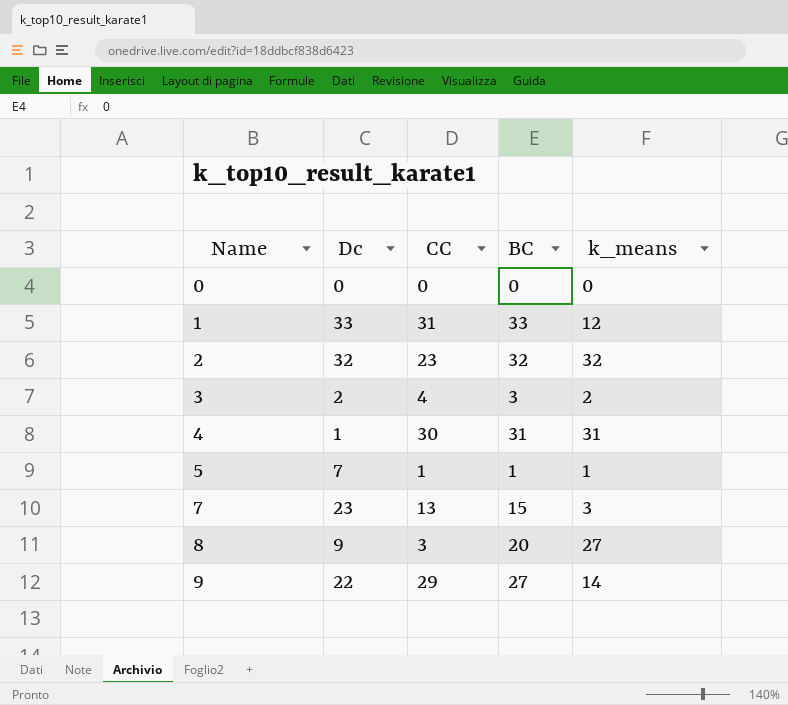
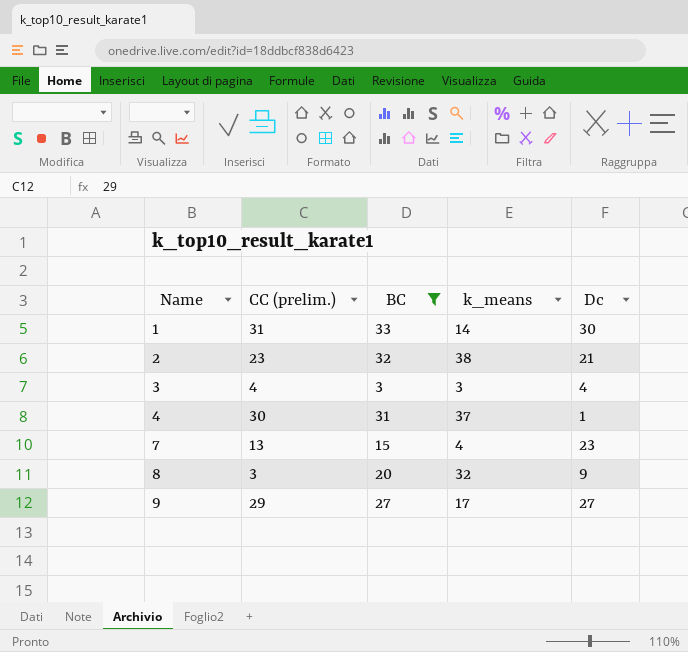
filter: none -> BC >= 3
column name: CC -> CC (prelim.)
column Dc | position: 2 -> 5
1 | k_means: 12 -> 14
1 | Dc: 33 -> 30
2 | k_means: 32 -> 38
2 | Dc: 32 -> 21
3 | k_means: 2 -> 3
3 | Dc: 2 -> 4
4 | k_means: 31 -> 37
7 | k_means: 3 -> 4
8 | k_means: 27 -> 32
9 | k_means: 14 -> 17
9 | Dc: 22 -> 27

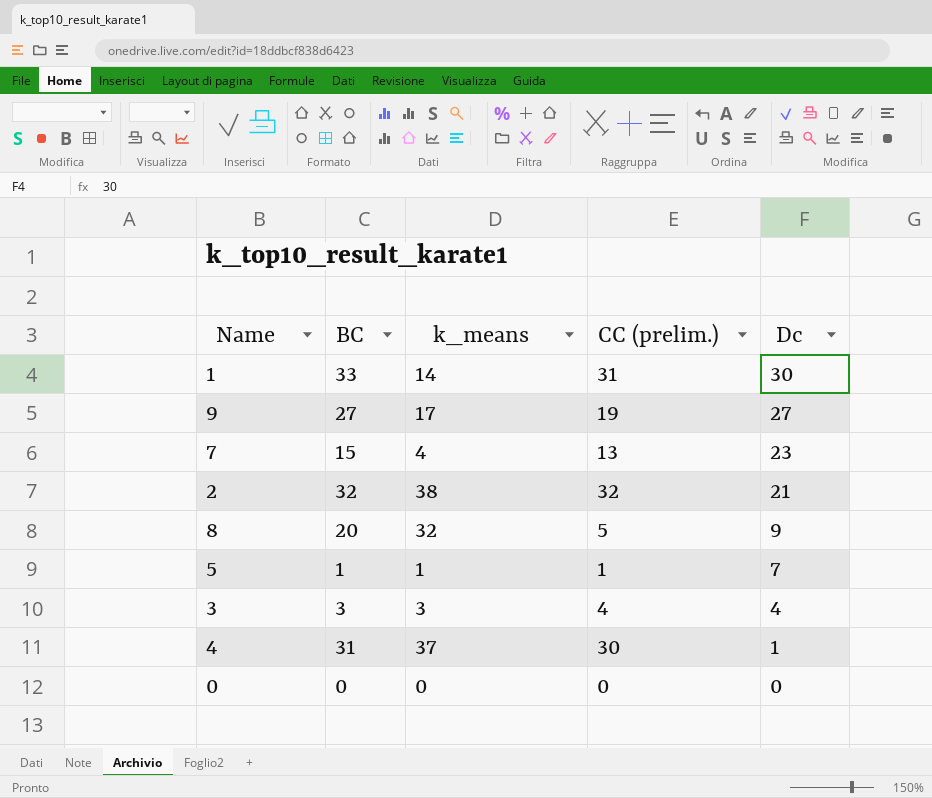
filter: BC >= 3 -> none
row order: Name ascending -> Dc descending
column CC (prelim.) | position: 2 -> 4
9 | CC (prelim.): 29 -> 19
2 | CC (prelim.): 23 -> 32
8 | CC (prelim.): 3 -> 5

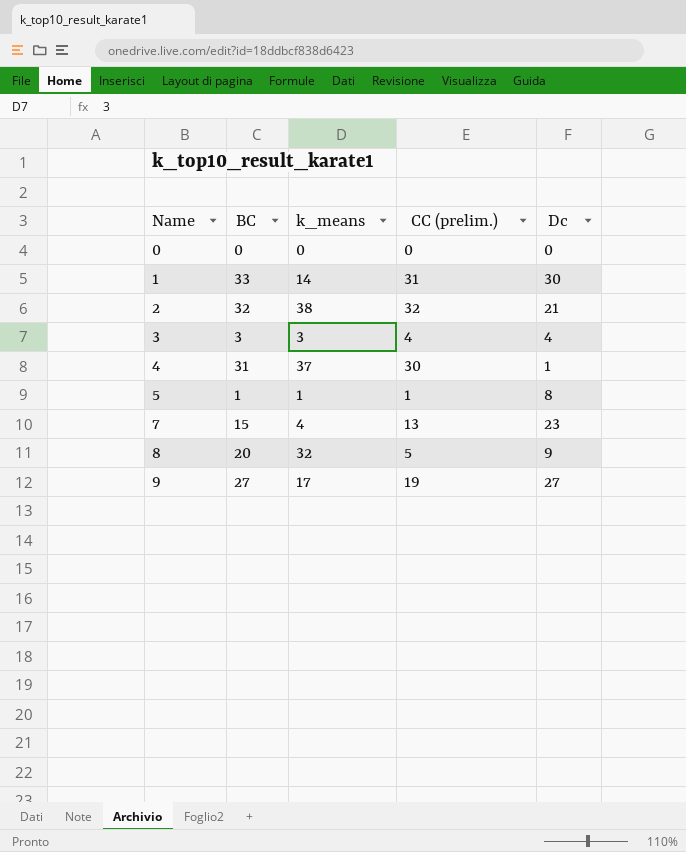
row order: Dc descending -> Name ascending
5 | Dc: 7 -> 8

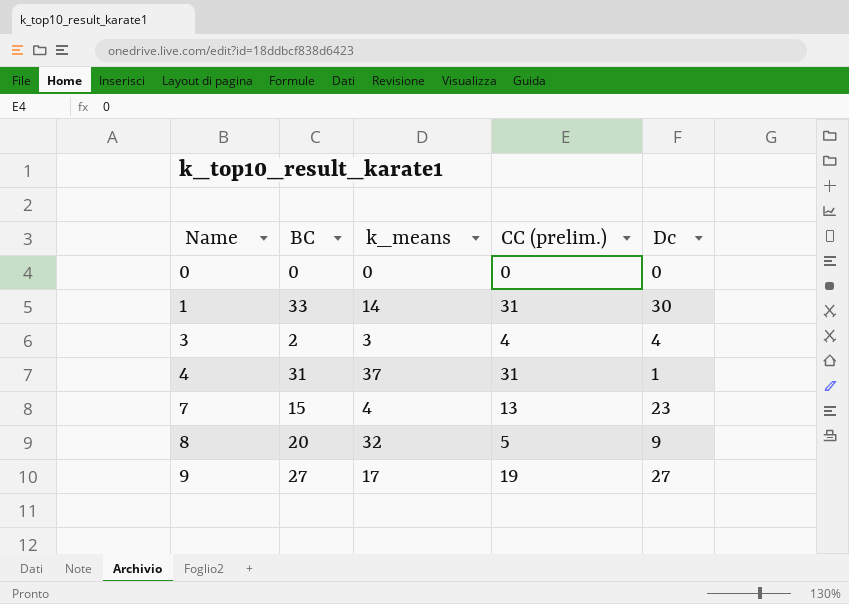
row 2: 32 | 38 | 32 | 21 -> none
row 5: 1 | 1 | 1 | 8 -> none
3 | BC: 3 -> 2
4 | CC (prelim.): 30 -> 31

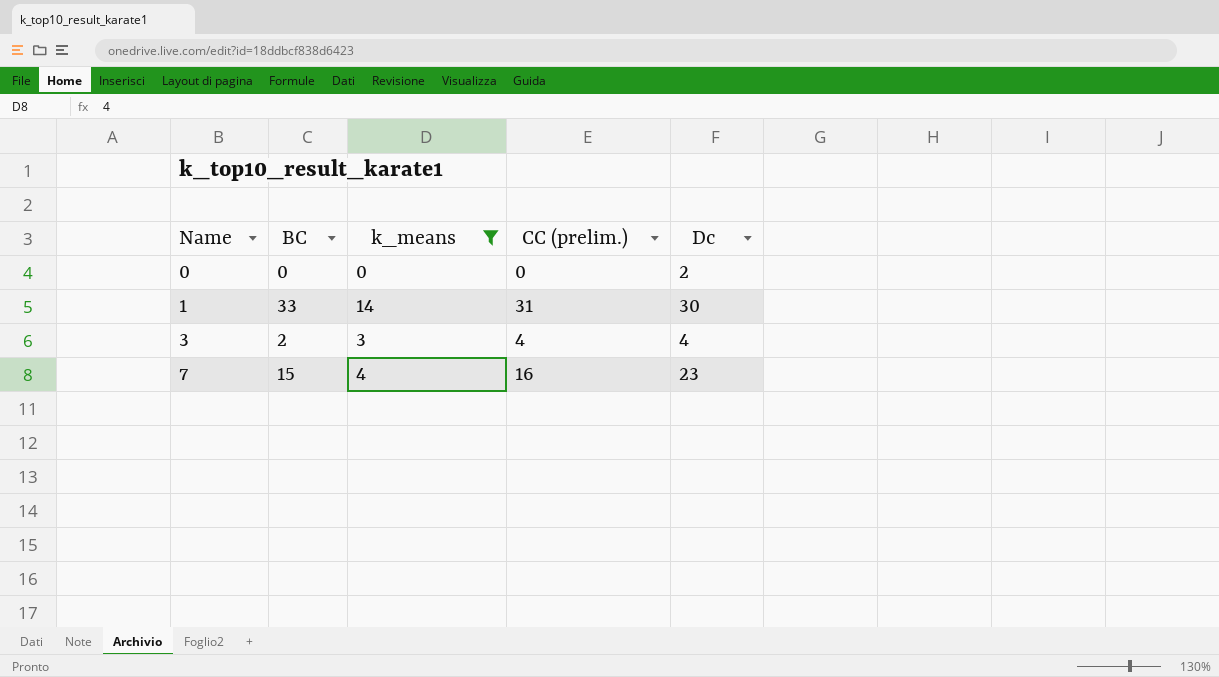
filter: none -> k_means <= 14
0 | Dc: 0 -> 2
7 | CC (prelim.): 13 -> 16

